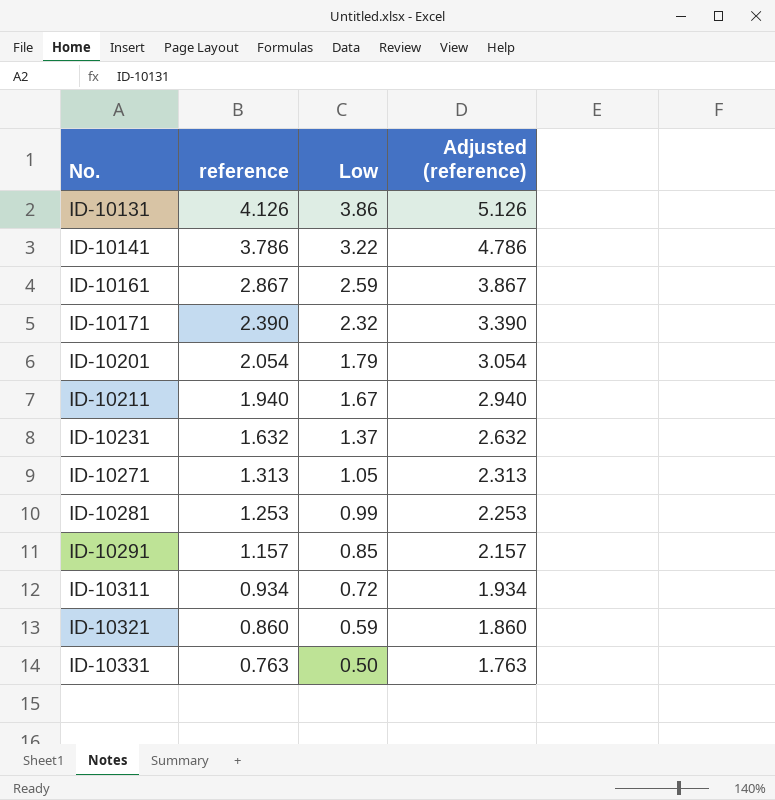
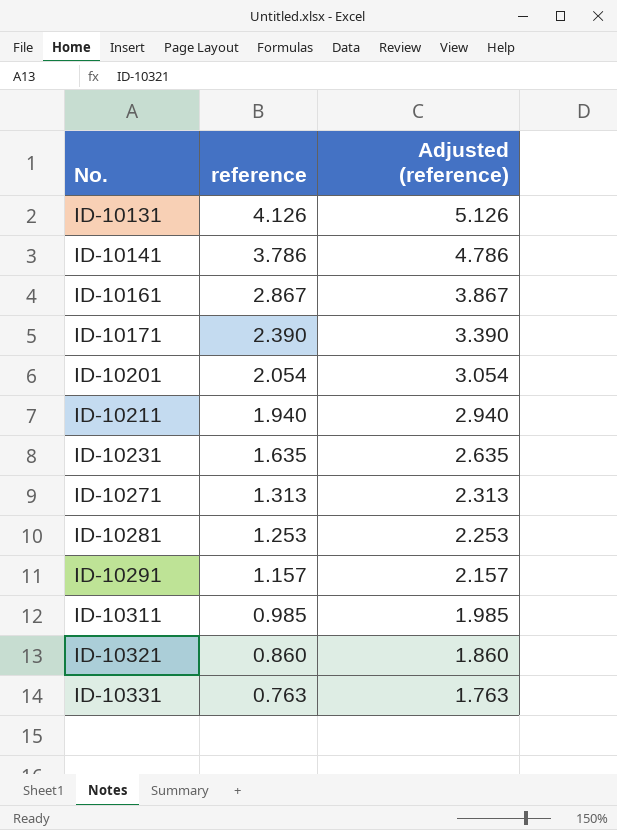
column Low | position: 3 -> none
ID-10231 | reference: 1.632 -> 1.635
ID-10231 | Adjusted (reference): 2.632 -> 2.635
ID-10311 | reference: 0.934 -> 0.985
ID-10311 | Adjusted (reference): 1.934 -> 1.985

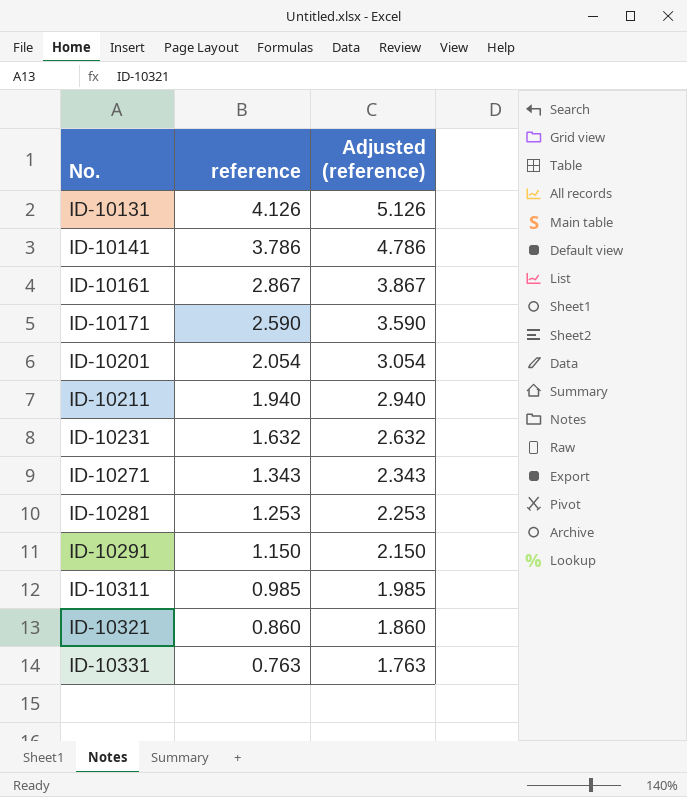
ID-10171 | reference: 2.390 -> 2.590
ID-10171 | Adjusted (reference): 3.390 -> 3.590
ID-10231 | reference: 1.635 -> 1.632
ID-10231 | Adjusted (reference): 2.635 -> 2.632
ID-10271 | reference: 1.313 -> 1.343
ID-10271 | Adjusted (reference): 2.313 -> 2.343
ID-10291 | reference: 1.157 -> 1.150
ID-10291 | Adjusted (reference): 2.157 -> 2.150

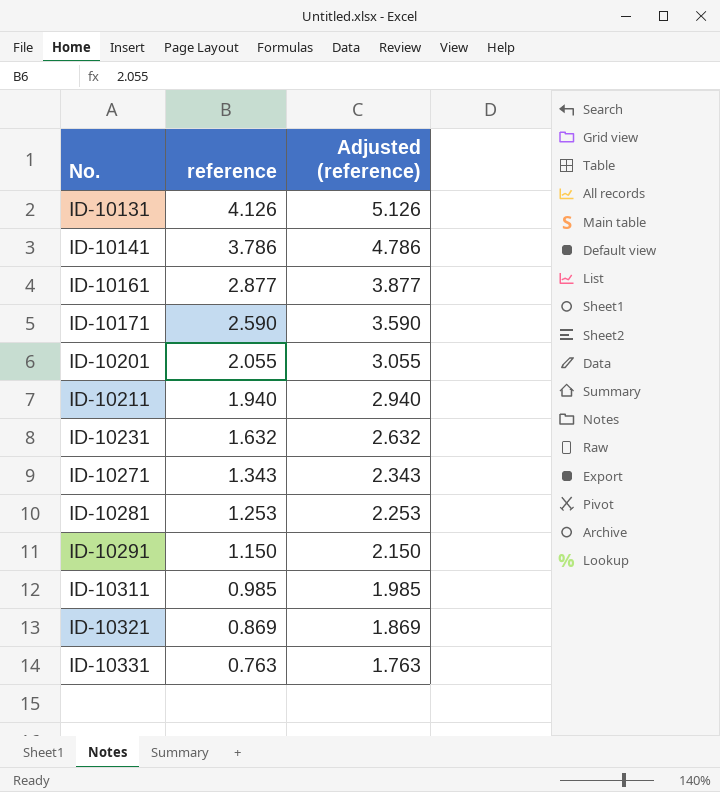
ID-10161 | reference: 2.867 -> 2.877
ID-10161 | Adjusted (reference): 3.867 -> 3.877
ID-10201 | reference: 2.054 -> 2.055
ID-10201 | Adjusted (reference): 3.054 -> 3.055
ID-10321 | reference: 0.860 -> 0.869
ID-10321 | Adjusted (reference): 1.860 -> 1.869

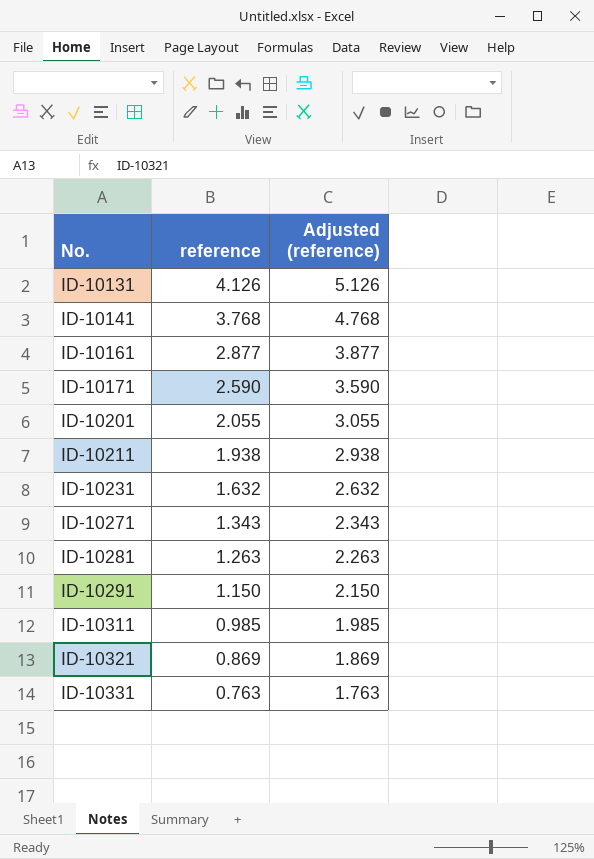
ID-10141 | reference: 3.786 -> 3.768
ID-10141 | Adjusted (reference): 4.786 -> 4.768
ID-10211 | reference: 1.940 -> 1.938
ID-10211 | Adjusted (reference): 2.940 -> 2.938
ID-10281 | reference: 1.253 -> 1.263
ID-10281 | Adjusted (reference): 2.253 -> 2.263

